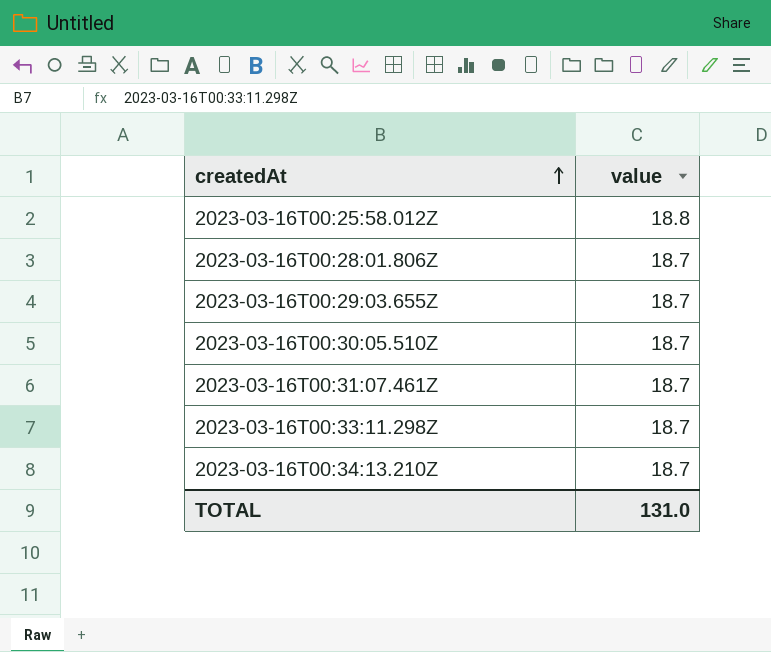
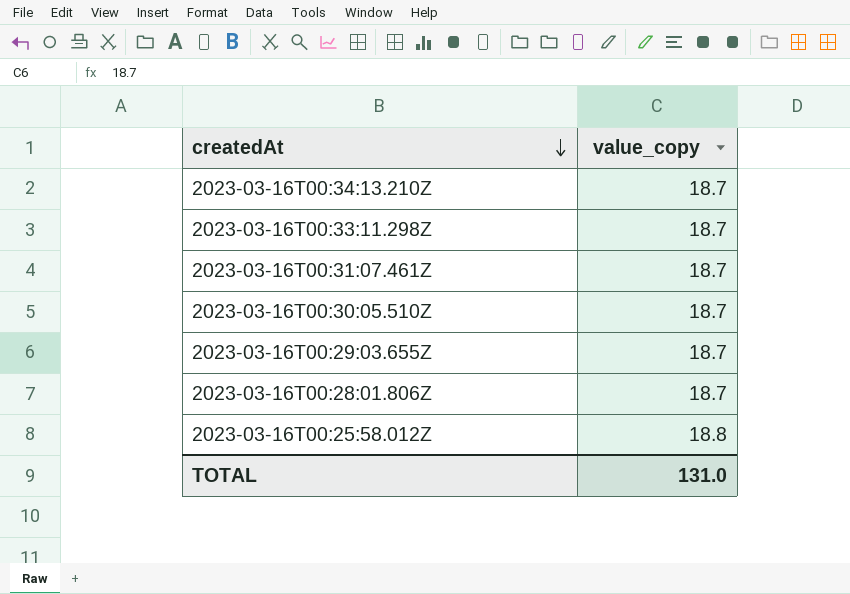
row order: createdAt ascending -> createdAt descending
column name: value -> value_copy

